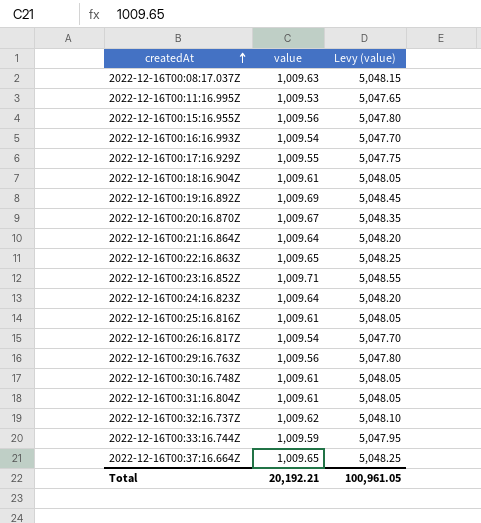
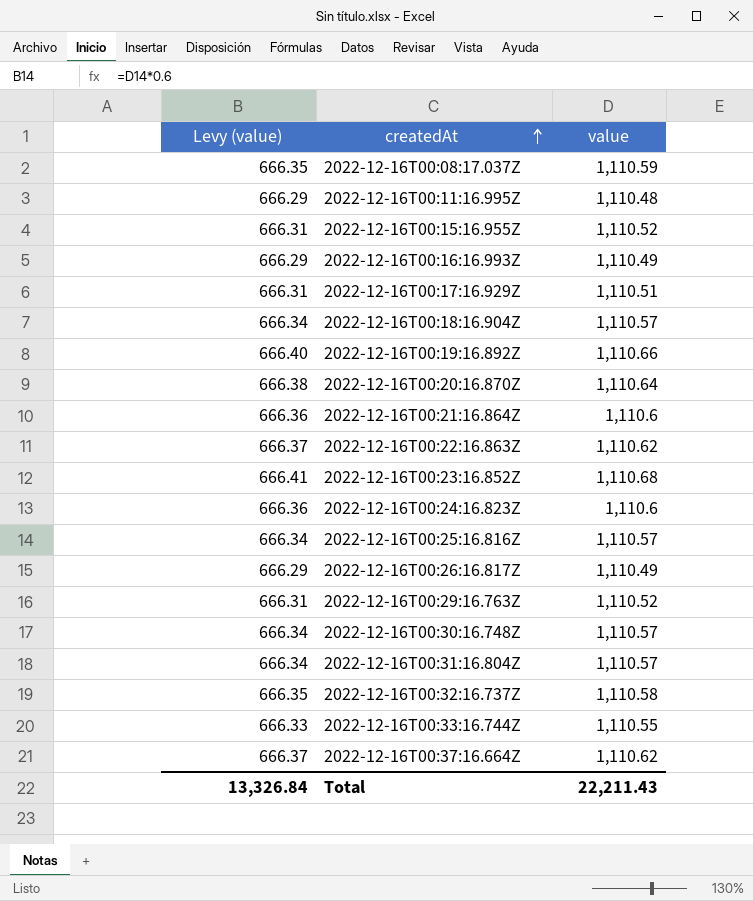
column Levy (value) | formula: [value] * 5 -> [value] * 0.6
column Levy (value) | position: 3 -> 1
2022-12-16T00:08:17.037Z | value: 1,009.63 -> 1,110.59
2022-12-16T00:11:16.995Z | value: 1,009.53 -> 1,110.48
2022-12-16T00:15:16.955Z | value: 1,009.56 -> 1,110.52
2022-12-16T00:16:16.993Z | value: 1,009.54 -> 1,110.49
2022-12-16T00:17:16.929Z | value: 1,009.55 -> 1,110.51
2022-12-16T00:18:16.904Z | value: 1,009.61 -> 1,110.57
2022-12-16T00:19:16.892Z | value: 1,009.69 -> 1,110.66
2022-12-16T00:20:16.870Z | value: 1,009.67 -> 1,110.64
2022-12-16T00:21:16.864Z | value: 1,009.64 -> 1,110.6
2022-12-16T00:22:16.863Z | value: 1,009.65 -> 1,110.62
2022-12-16T00:23:16.852Z | value: 1,009.71 -> 1,110.68
2022-12-16T00:24:16.823Z | value: 1,009.64 -> 1,110.6
2022-12-16T00:25:16.816Z | value: 1,009.61 -> 1,110.57
2022-12-16T00:26:16.817Z | value: 1,009.54 -> 1,110.49
2022-12-16T00:29:16.763Z | value: 1,009.56 -> 1,110.52
2022-12-16T00:30:16.748Z | value: 1,009.61 -> 1,110.57
2022-12-16T00:31:16.804Z | value: 1,009.61 -> 1,110.57
2022-12-16T00:32:16.737Z | value: 1,009.62 -> 1,110.58
2022-12-16T00:33:16.744Z | value: 1,009.59 -> 1,110.55
2022-12-16T00:37:16.664Z | value: 1,009.65 -> 1,110.62
Total | Levy (value): 100,961.05 -> 13,326.84
Total | value: 20,192.21 -> 22,211.43

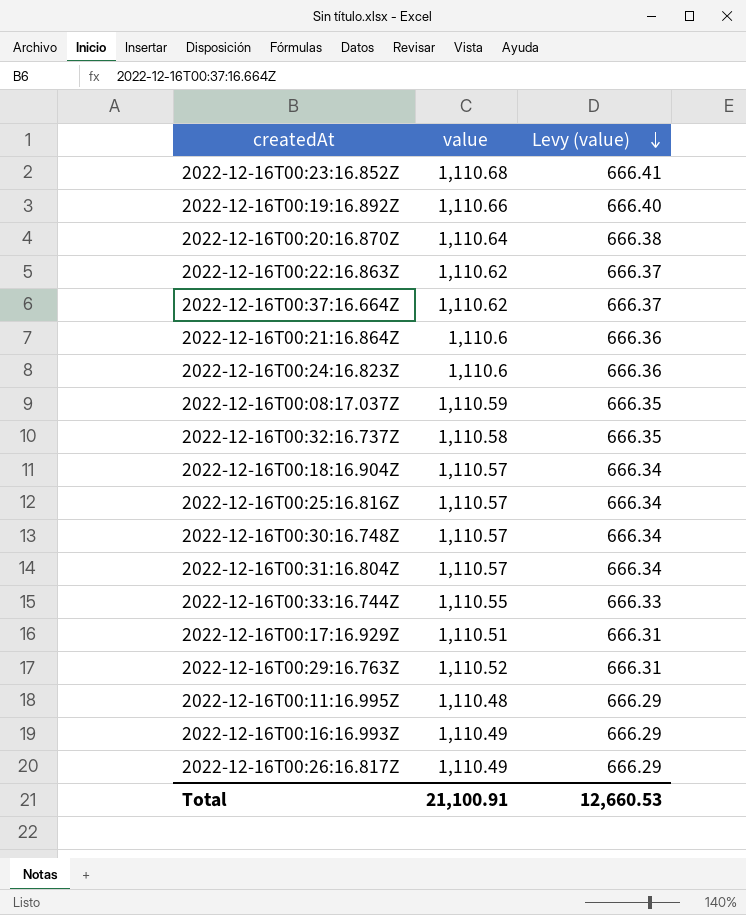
row order: createdAt ascending -> Levy (value) descending
column Levy (value) | position: 1 -> 3
row 2022-12-16T00:15:16.955Z: 666.31 | 1,110.52 -> none
Total | value: 22,211.43 -> 21,100.91
Total | Levy (value): 13,326.84 -> 12,660.53

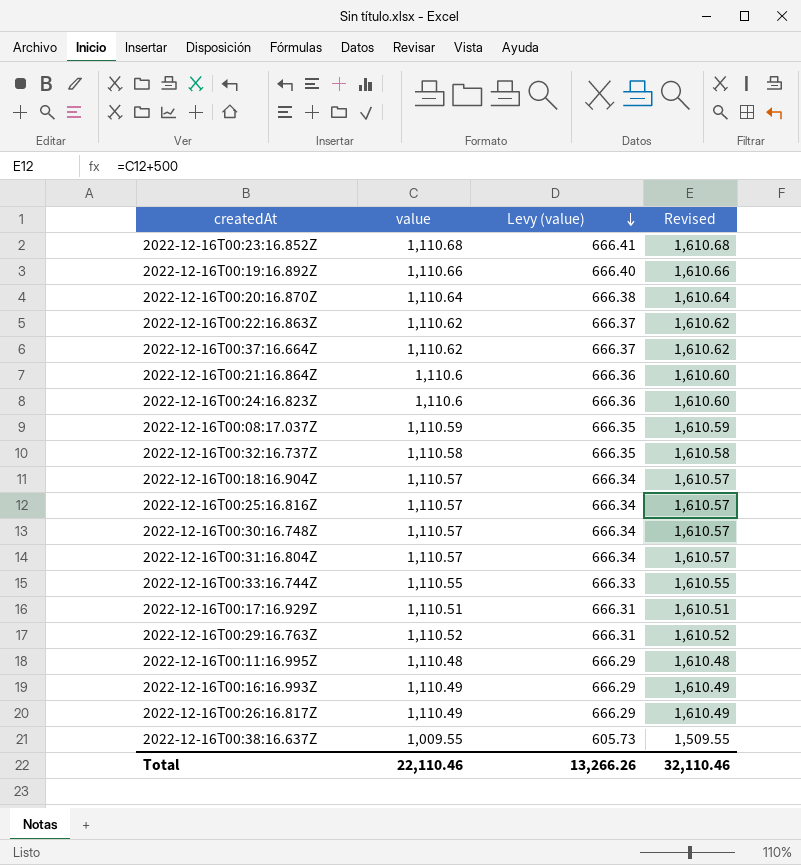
column Revised | formula: none -> [value] + 500
row 2022-12-16T00:38:16.637Z: none -> 1,009.55 | 605.73 | 1,509.55
Total | value: 21,100.91 -> 22,110.46
Total | Levy (value): 12,660.53 -> 13,266.26

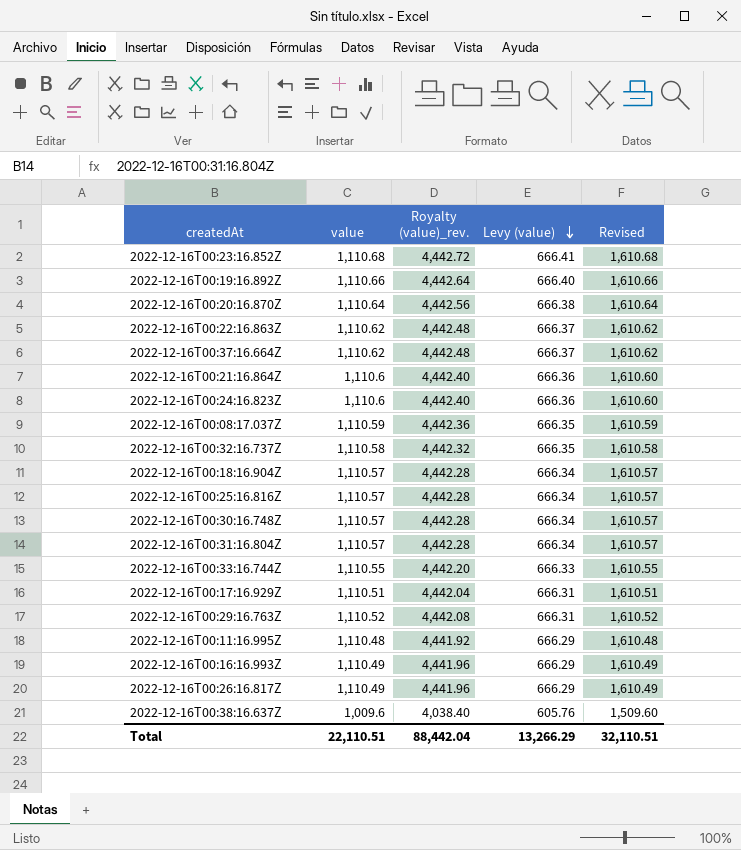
column Royalty (value)_rev. | formula: none -> [value] * 4
2022-12-16T00:38:16.637Z | value: 1,009.55 -> 1,009.6
2022-12-16T00:38:16.637Z | Levy (value): 605.73 -> 605.76
2022-12-16T00:38:16.637Z | Revised: 1,509.55 -> 1,509.60
Total | value: 22,110.46 -> 22,110.51
Total | Levy (value): 13,266.26 -> 13,266.29
Total | Revised: 32,110.46 -> 32,110.51

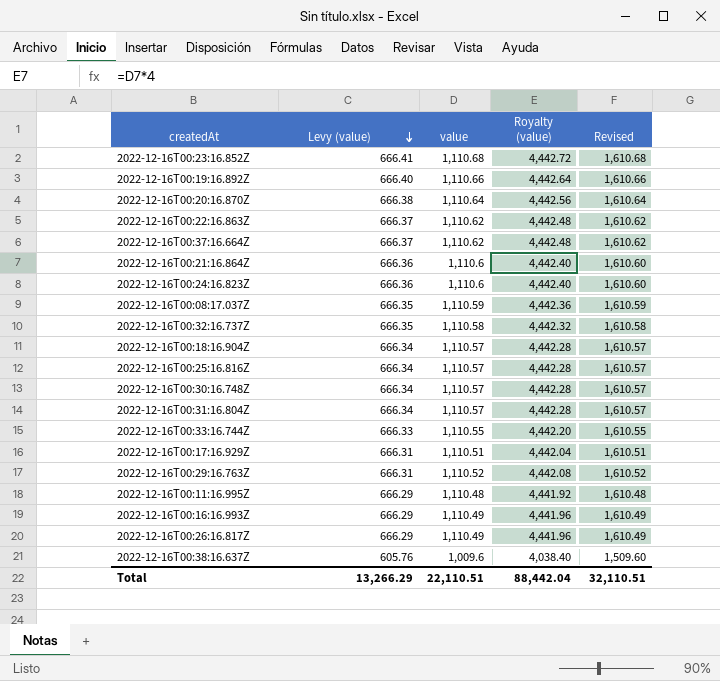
column Levy (value) | position: 4 -> 2
column name: Royalty (value)_rev. -> Royalty (value)

